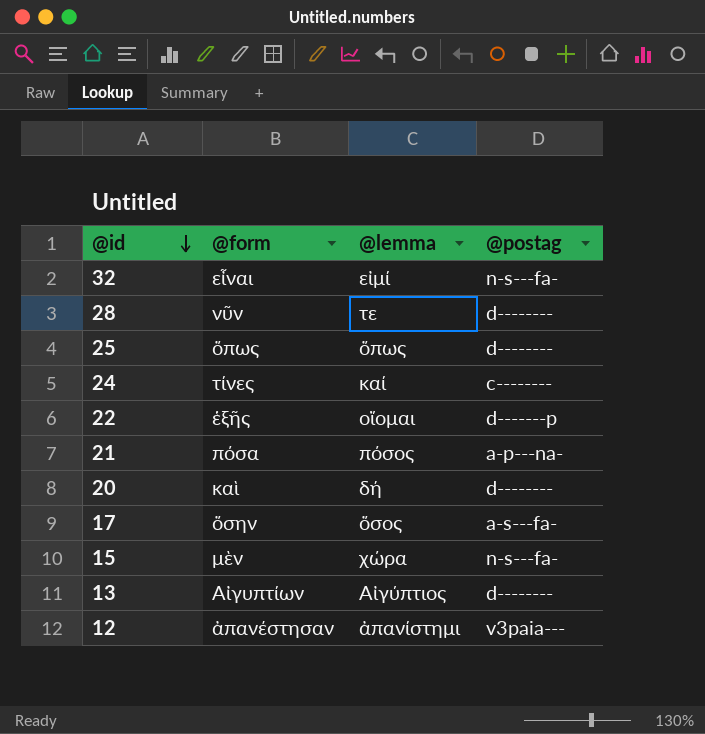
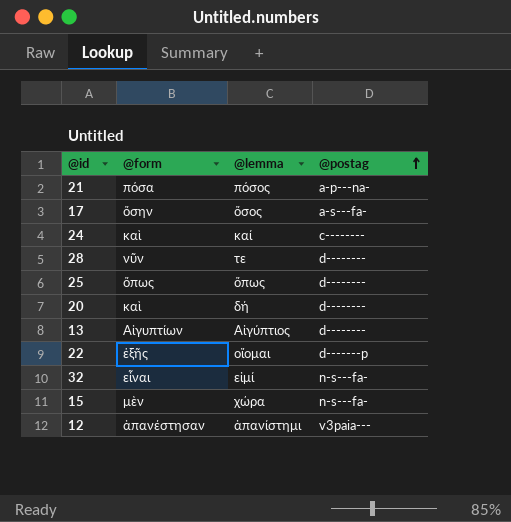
row order: @id descending -> @postag ascending
24 | @form: τίνες -> καὶ

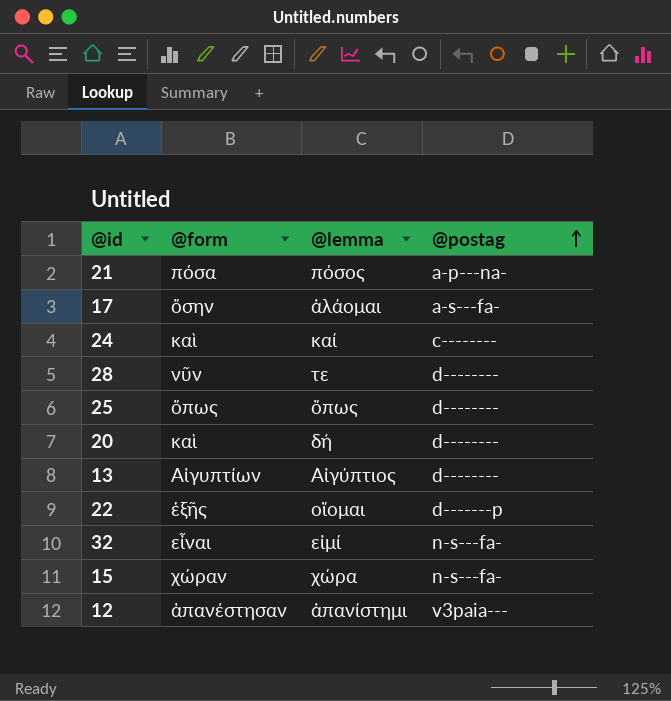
17 | @lemma: ὅσος -> ἀλάομαι
15 | @form: μὲν -> χώραν

